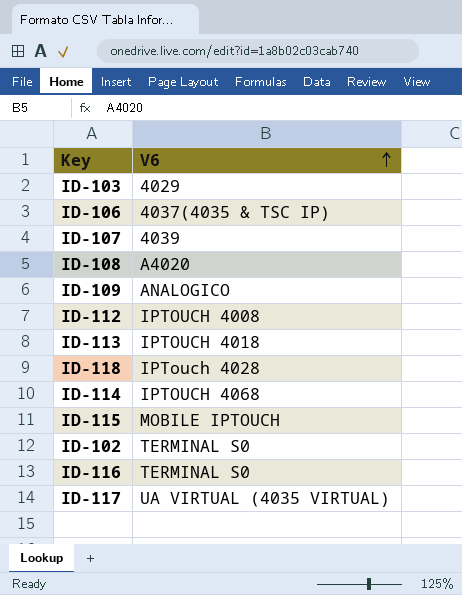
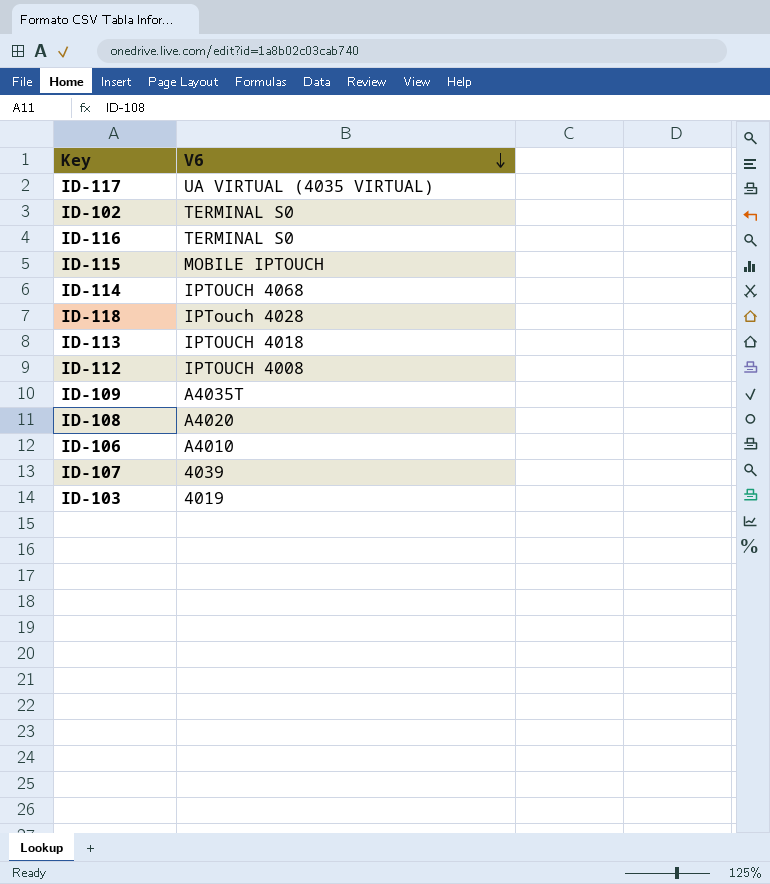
row order: V6 ascending -> V6 descending
ID-109 | V6: ANALOGICO -> A4035T
ID-106 | V6: 4037(4035 & TSC IP) -> A4010
ID-103 | V6: 4029 -> 4019

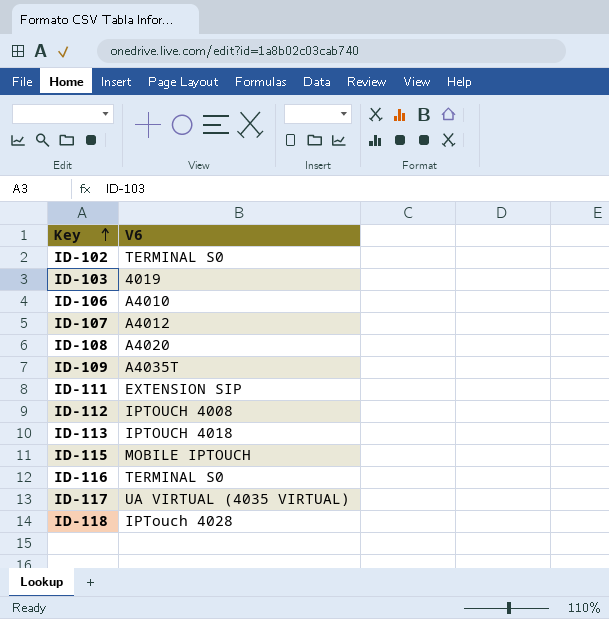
row order: V6 descending -> Key ascending
row ID-114: IPTOUCH 4068 -> none
ID-107 | V6: 4039 -> A4012
row ID-111: none -> EXTENSION SIP

